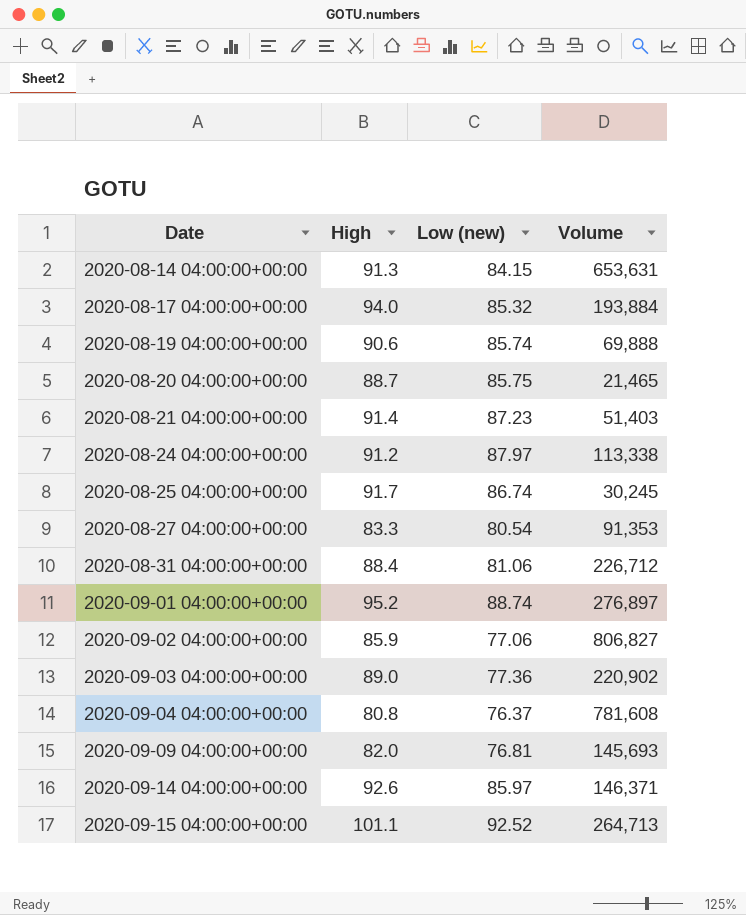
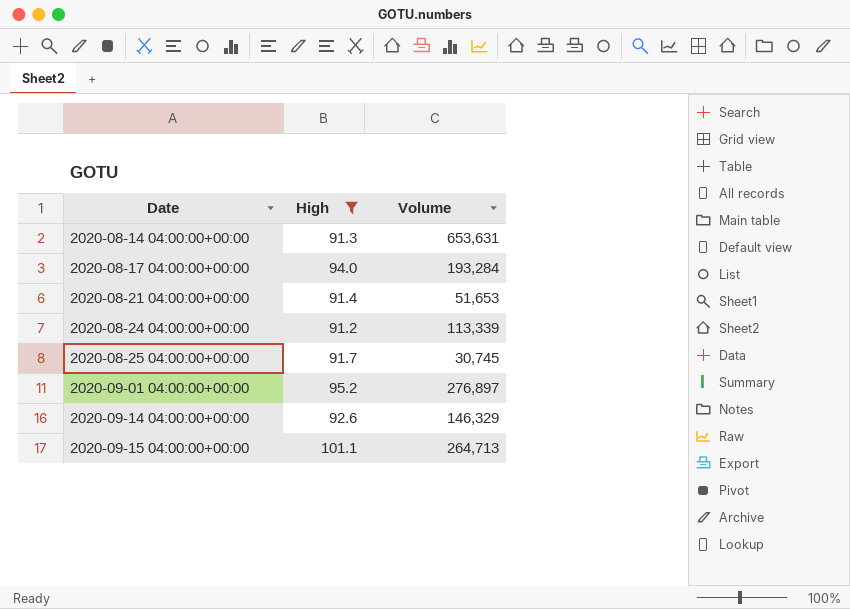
filter: none -> High >= 91.2
column Low (new) | position: 3 -> none
2020-08-17 04:00:00+00:00 | Volume: 193,884 -> 193,284
2020-08-21 04:00:00+00:00 | Volume: 51,403 -> 51,653
2020-08-24 04:00:00+00:00 | Volume: 113,338 -> 113,339
2020-08-25 04:00:00+00:00 | Volume: 30,245 -> 30,745
2020-09-14 04:00:00+00:00 | Volume: 146,371 -> 146,329

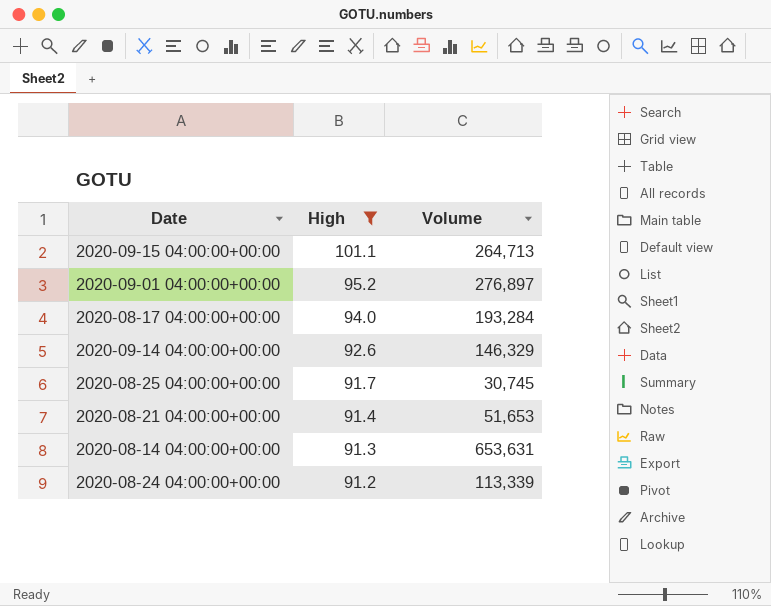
row order: Date ascending -> High descending

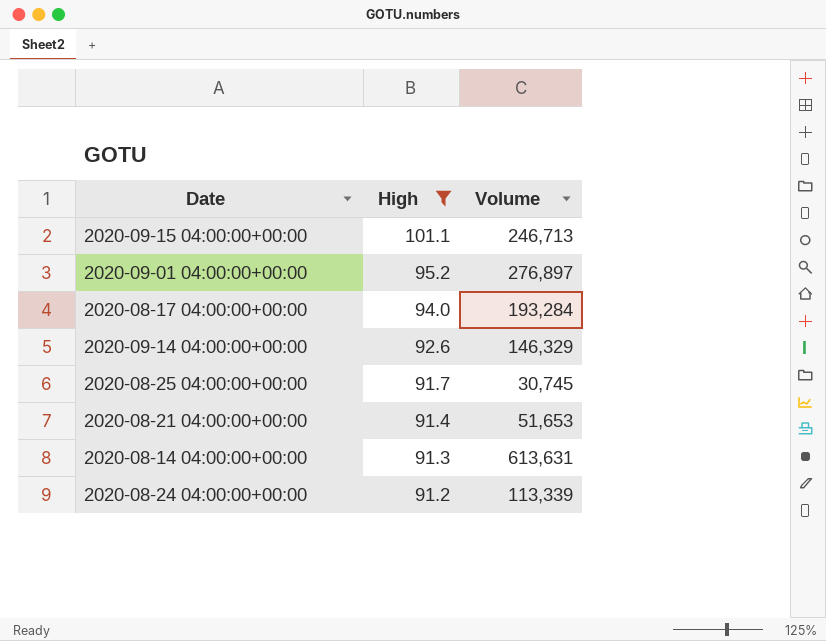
2020-09-15 04:00:00+00:00 | Volume: 264,713 -> 246,713
2020-08-14 04:00:00+00:00 | Volume: 653,631 -> 613,631

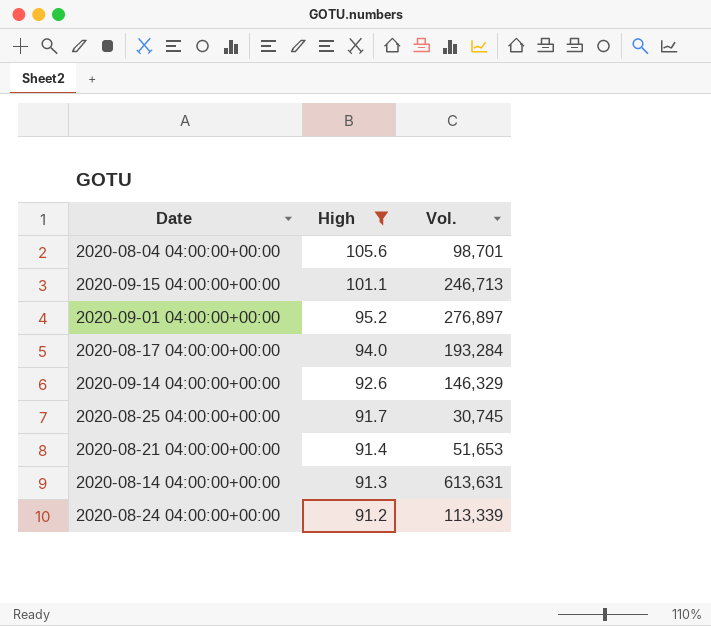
column name: Volume -> Vol.
row 2020-08-04 04:00:00+00:00: none -> 105.6 | 98,701

